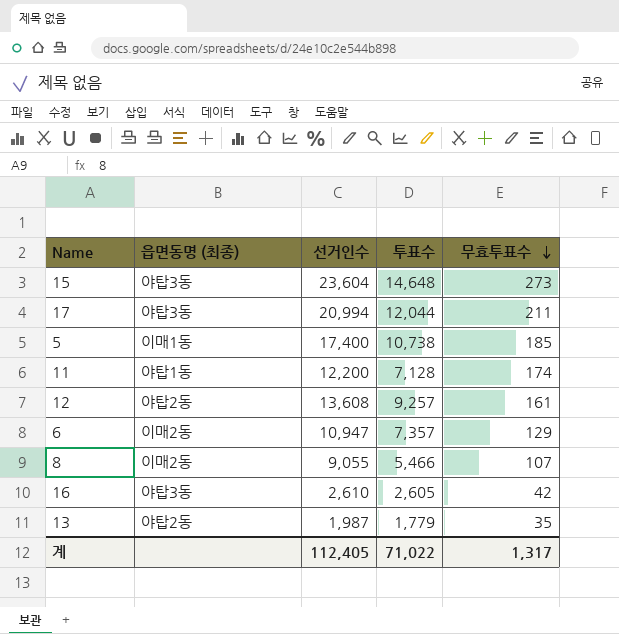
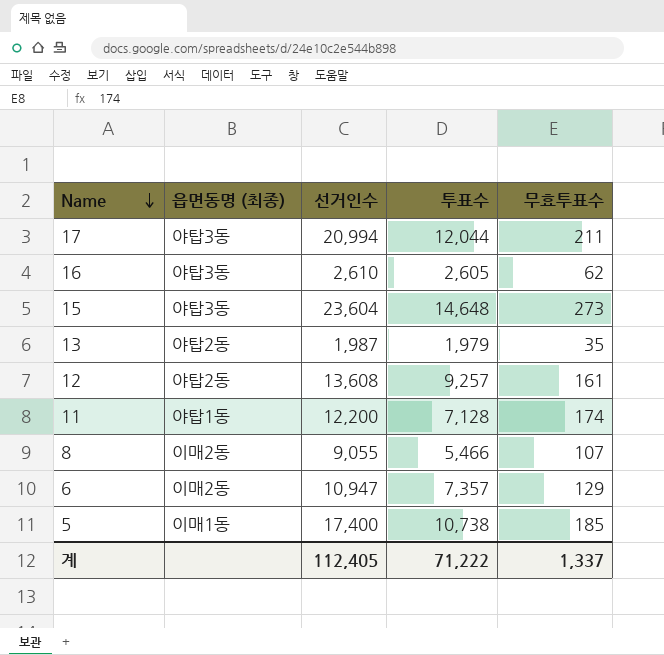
row order: 무효투표수 descending -> Name descending
16 | 무효투표수: 42 -> 62
13 | 투표수: 1,779 -> 1,979
계 | 투표수: 71,022 -> 71,222
계 | 무효투표수: 1,317 -> 1,337

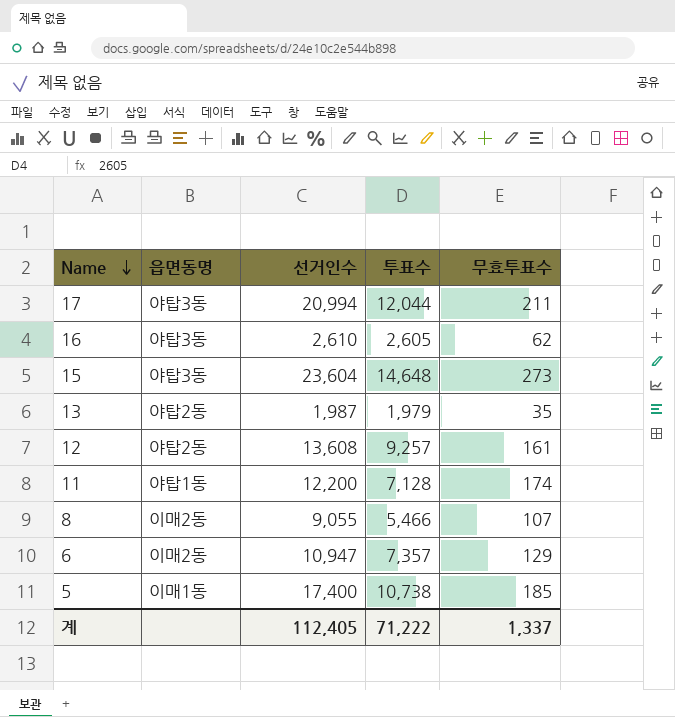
column name: 읍면동명 (최종) -> 읍면동명

